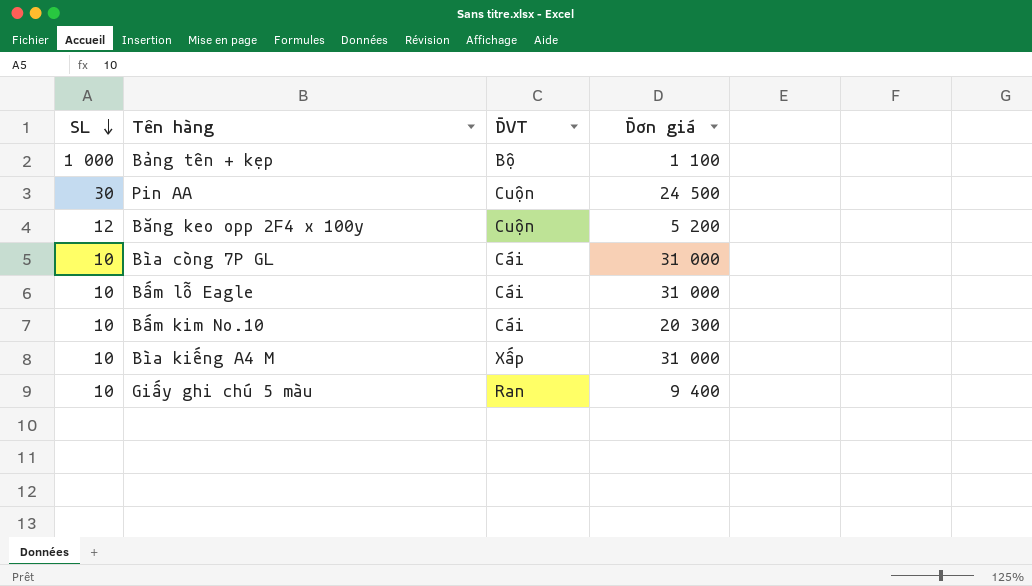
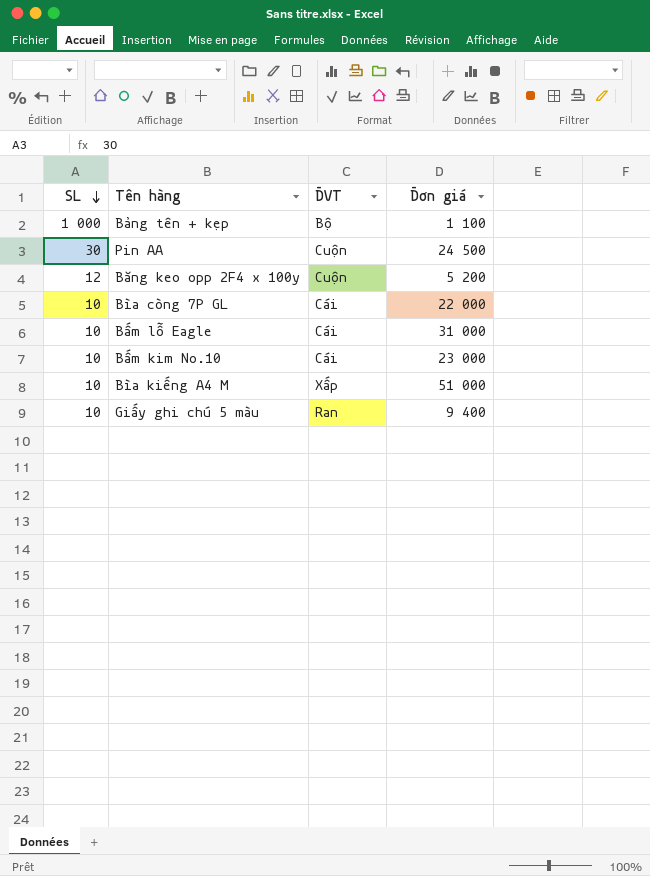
Bìa còng 7P GL | Đơn giá: 31 000 -> 22 000
Bấm kim No.10 | Đơn giá: 20 300 -> 23 000
Bìa kiếng A4 M | Đơn giá: 31 000 -> 51 000

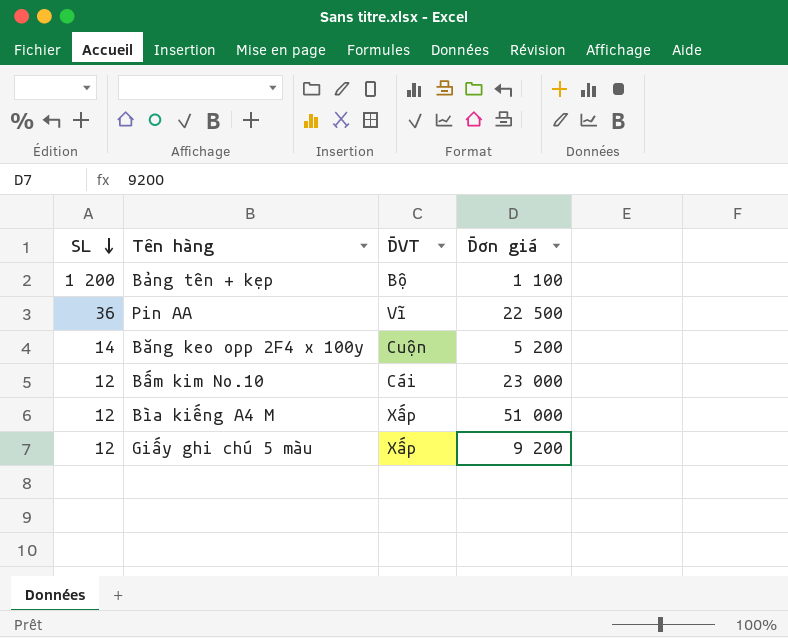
row Bìa còng 7P GL: 10 | Cái | 22 000 -> none
row Bấm lỗ Eagle: 10 | Cái | 31 000 -> none
Bảng tên + kẹp | SL: 1 000 -> 1 200
Pin AA | SL: 30 -> 36
Pin AA | ĐVT: Cuộn -> Vĩ
Pin AA | Đơn giá: 24 500 -> 22 500
Băng keo opp 2F4 x 100y | SL: 12 -> 14
Bấm kim No.10 | SL: 10 -> 12
Bìa kiếng A4 M | SL: 10 -> 12
Giấy ghi chú 5 màu | SL: 10 -> 12
Giấy ghi chú 5 màu | ĐVT: Ran -> Xấp
Giấy ghi chú 5 màu | Đơn giá: 9 400 -> 9 200

